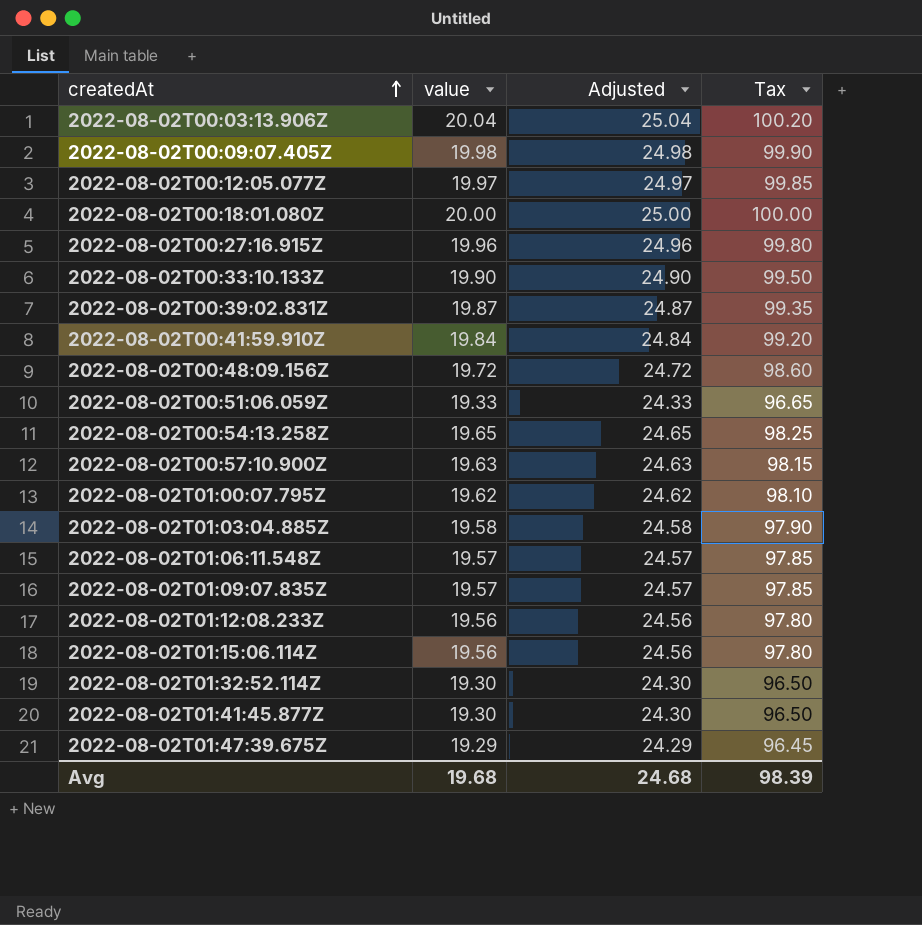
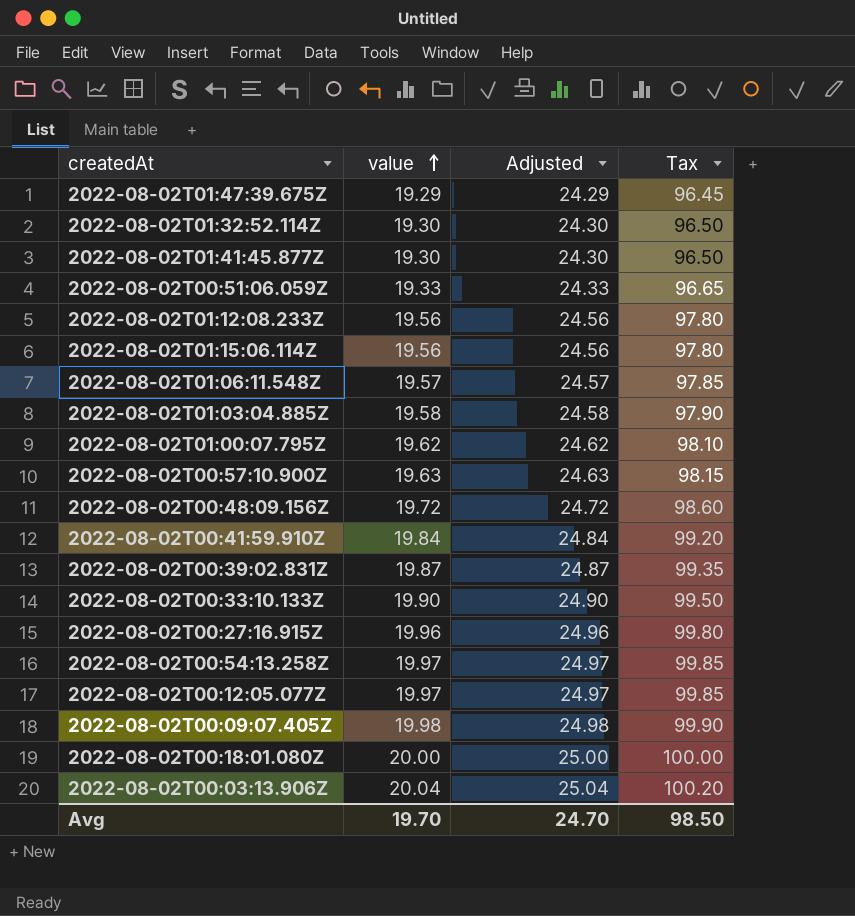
row order: createdAt ascending -> value ascending
row 2022-08-02T01:09:07.835Z: 19.57 | 24.57 | 97.85 -> none
2022-08-02T00:54:13.258Z | value: 19.65 -> 19.97
2022-08-02T00:54:13.258Z | Adjusted: 24.65 -> 24.97
2022-08-02T00:54:13.258Z | Tax: 98.25 -> 99.85
Avg | value: 19.68 -> 19.70
Avg | Adjusted: 24.68 -> 24.70
Avg | Tax: 98.39 -> 98.50

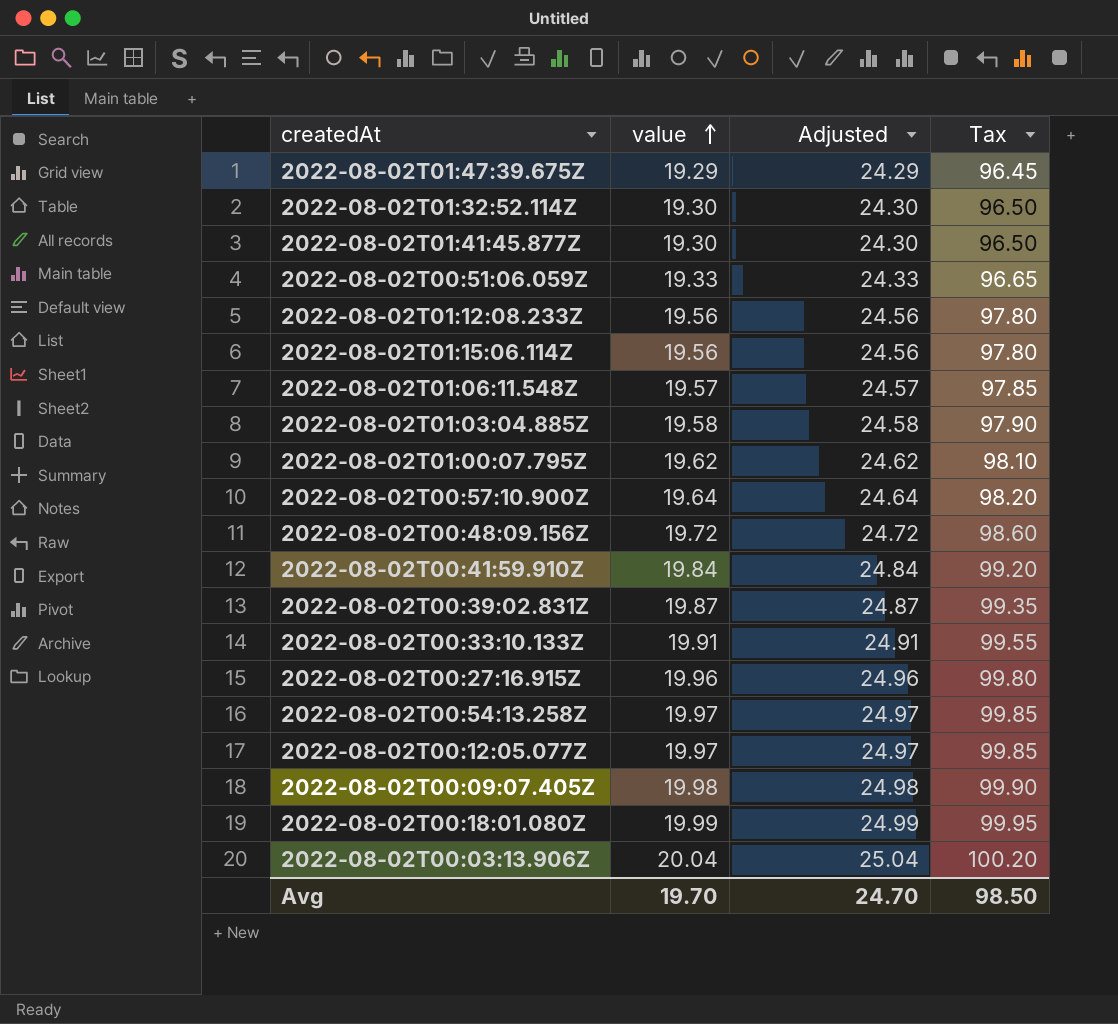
2022-08-02T00:57:10.900Z | value: 19.63 -> 19.64
2022-08-02T00:57:10.900Z | Adjusted: 24.63 -> 24.64
2022-08-02T00:57:10.900Z | Tax: 98.15 -> 98.20
2022-08-02T00:33:10.133Z | value: 19.90 -> 19.91
2022-08-02T00:33:10.133Z | Adjusted: 24.90 -> 24.91
2022-08-02T00:33:10.133Z | Tax: 99.50 -> 99.55
2022-08-02T00:18:01.080Z | value: 20.00 -> 19.99
2022-08-02T00:18:01.080Z | Adjusted: 25.00 -> 24.99
2022-08-02T00:18:01.080Z | Tax: 100.00 -> 99.95

